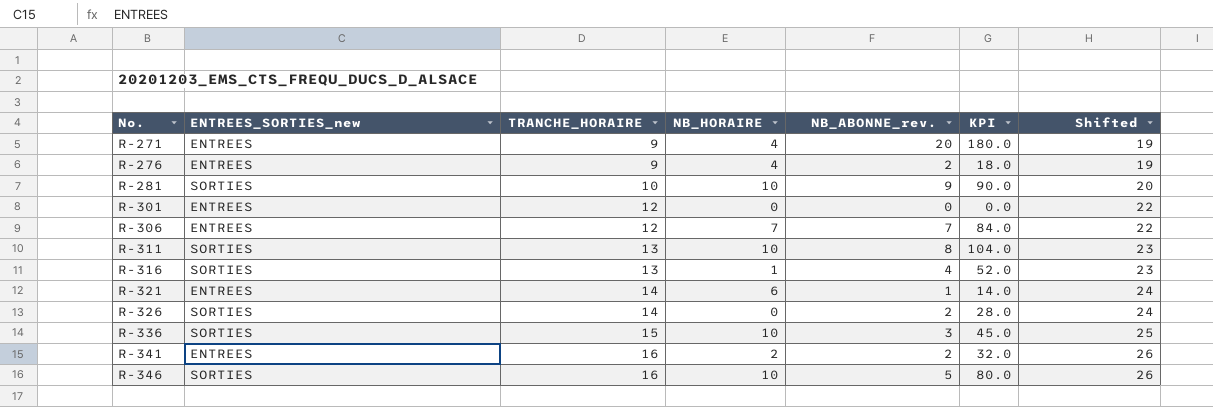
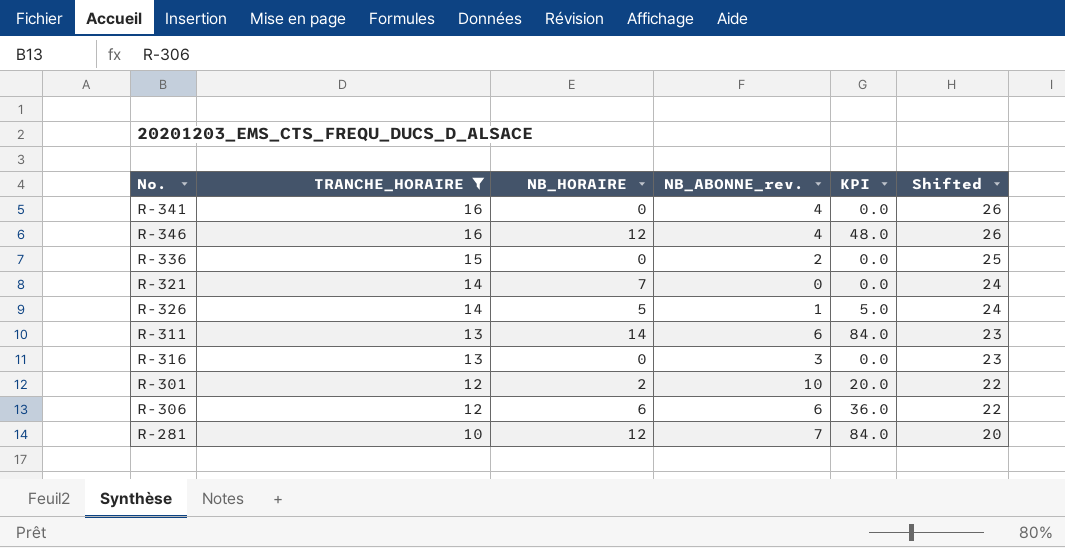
filter: none -> TRANCHE_HORAIRE != 9
row order: No. ascending -> TRANCHE_HORAIRE descending
column ENTREES_SORTIES_new | position: 2 -> none
column KPI | formula: [TRANCHE_HORAIRE] * [NB_ABONNE_rev.] -> [NB_HORAIRE] * [NB_ABONNE_rev.]
R-341 | NB_HORAIRE: 2 -> 0
R-341 | NB_ABONNE_rev.: 2 -> 4
R-346 | NB_HORAIRE: 10 -> 12
R-346 | NB_ABONNE_rev.: 5 -> 4
R-336 | NB_HORAIRE: 10 -> 0
R-336 | NB_ABONNE_rev.: 3 -> 2
R-321 | NB_HORAIRE: 6 -> 7
R-321 | NB_ABONNE_rev.: 1 -> 0
R-326 | NB_HORAIRE: 0 -> 5
R-326 | NB_ABONNE_rev.: 2 -> 1
R-311 | NB_HORAIRE: 10 -> 14
R-311 | NB_ABONNE_rev.: 8 -> 6
R-316 | NB_HORAIRE: 1 -> 0
R-316 | NB_ABONNE_rev.: 4 -> 3
R-301 | NB_HORAIRE: 0 -> 2
R-301 | NB_ABONNE_rev.: 0 -> 10
R-306 | NB_HORAIRE: 7 -> 6
R-306 | NB_ABONNE_rev.: 7 -> 6
R-281 | NB_HORAIRE: 10 -> 12
R-281 | NB_ABONNE_rev.: 9 -> 7

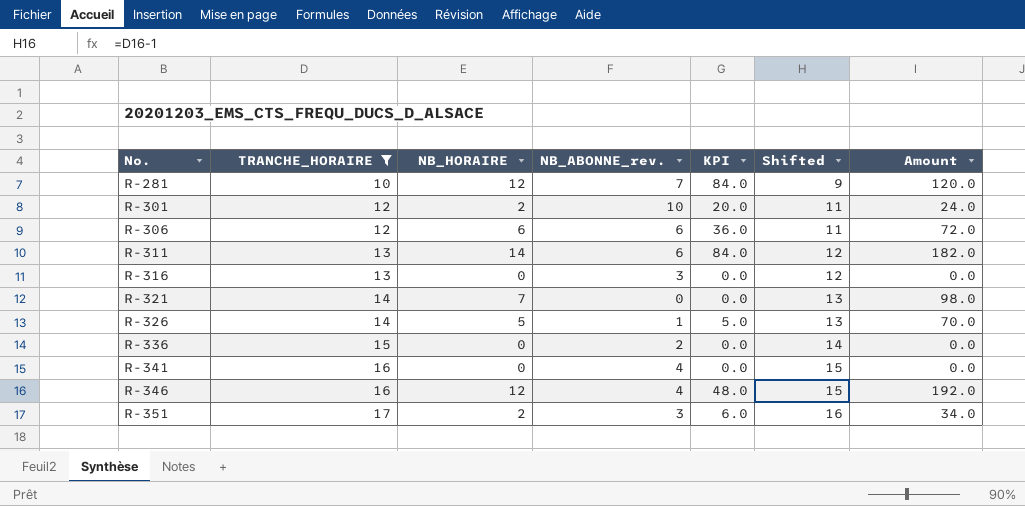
row order: TRANCHE_HORAIRE descending -> No. ascending
column Shifted | formula: [TRANCHE_HORAIRE] + 10 -> [TRANCHE_HORAIRE] - 1
column Amount | formula: none -> [TRANCHE_HORAIRE] * [NB_HORAIRE]
row R-351: none -> 17 | 2 | 3 | 6.0 | 16 | 34.0

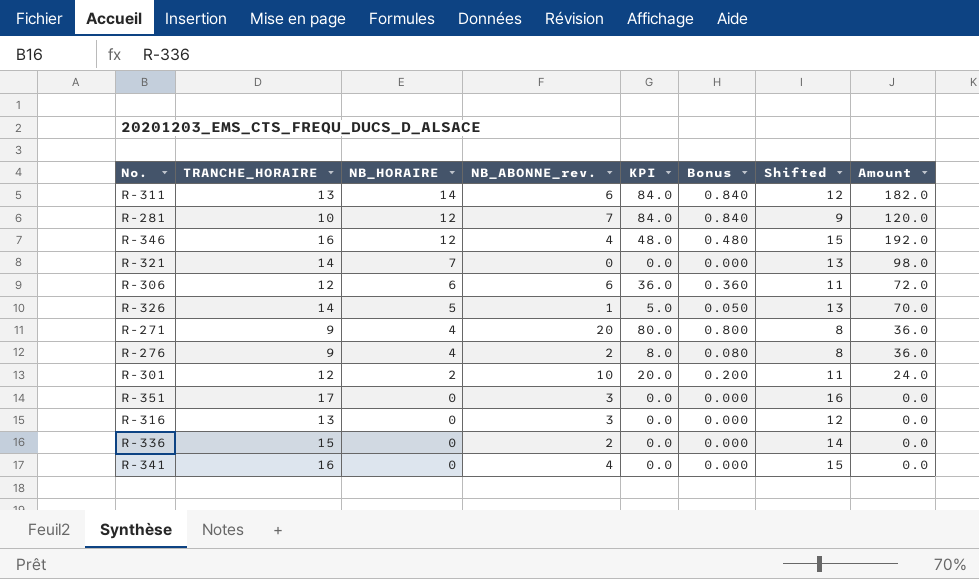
filter: TRANCHE_HORAIRE != 9 -> none
row order: No. ascending -> NB_HORAIRE descending
column Bonus | formula: none -> [KPI] * 0.01
R-351 | NB_HORAIRE: 2 -> 0
R-351 | KPI: 6.0 -> 0.0
R-351 | Amount: 34.0 -> 0.0

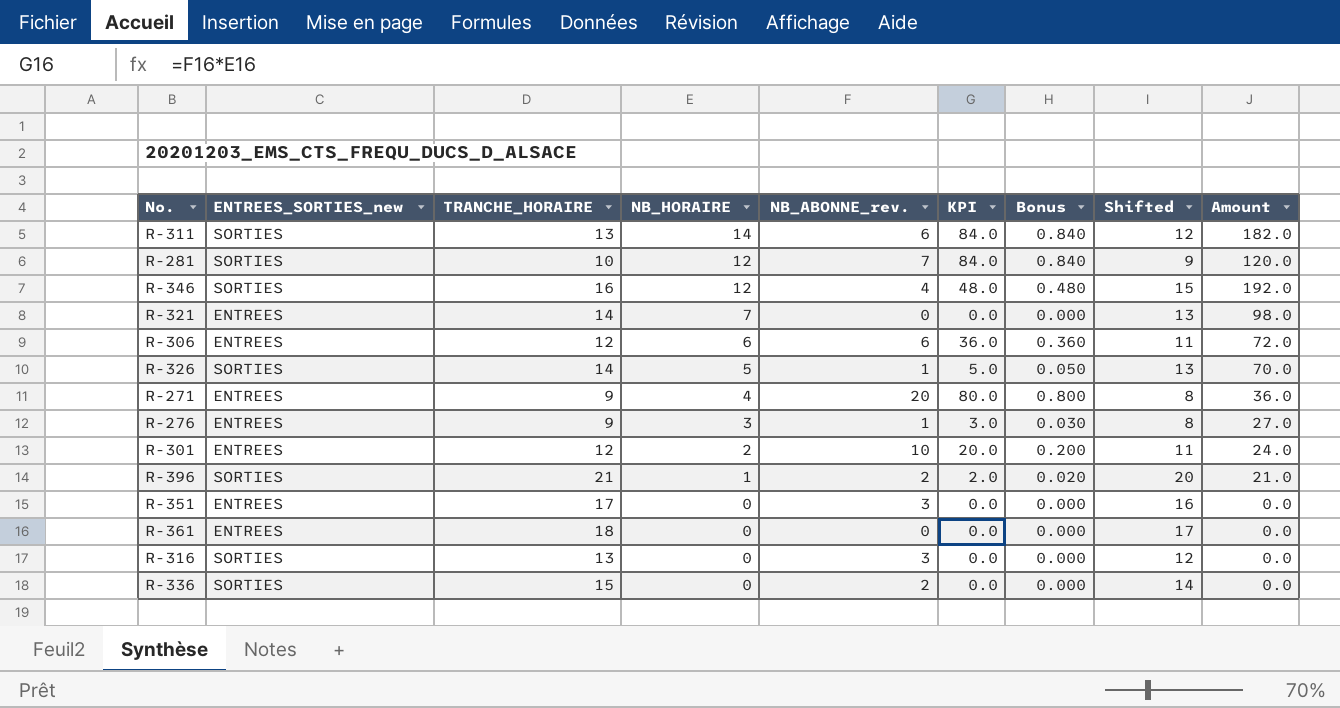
column ENTREES_SORTIES_new | position: none -> 2
row R-341: 16 | 0 | 4 | 0.0 | 0.000 | 15 | 0.0 -> none
R-276 | NB_HORAIRE: 4 -> 3
R-276 | NB_ABONNE_rev.: 2 -> 1
R-276 | KPI: 8.0 -> 3.0
R-276 | Bonus: 0.080 -> 0.030
R-276 | Amount: 36.0 -> 27.0
row R-396: none -> SORTIES | 21 | 1 | 2 | 2.0 | 0.020 | 20 | 21.0
row R-361: none -> ENTREES | 18 | 0 | 0 | 0.0 | 0.000 | 17 | 0.0

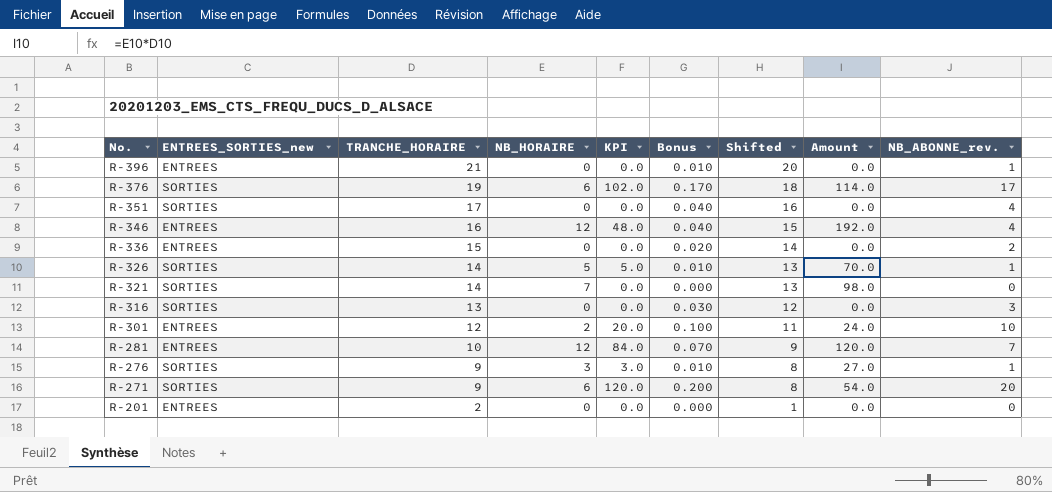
row order: NB_HORAIRE descending -> No. descending
column Bonus | formula: [KPI] * 0.01 -> [NB_ABONNE_rev.] * 0.01
column NB_ABONNE_rev. | position: 5 -> 9
row R-311: SORTIES | 13 | 14 | 6 | 84.0 | 0.840 | 12 | 182.0 -> none
row R-306: ENTREES | 12 | 6 | 6 | 36.0 | 0.360 | 11 | 72.0 -> none
row R-361: ENTREES | 18 | 0 | 0 | 0.0 | 0.000 | 17 | 0.0 -> none
R-396 | ENTREES_SORTIES_new: SORTIES -> ENTREES
R-396 | NB_HORAIRE: 1 -> 0
R-396 | KPI: 2.0 -> 0.0
R-396 | Amount: 21.0 -> 0.0
R-396 | NB_ABONNE_rev.: 2 -> 1
row R-376: none -> SORTIES | 19 | 6 | 102.0 | 0.170 | 18 | 114.0 | 17
R-351 | ENTREES_SORTIES_new: ENTREES -> SORTIES
R-351 | NB_ABONNE_rev.: 3 -> 4
R-346 | ENTREES_SORTIES_new: SORTIES -> ENTREES
R-336 | ENTREES_SORTIES_new: SORTIES -> ENTREES
R-321 | ENTREES_SORTIES_new: ENTREES -> SORTIES
R-281 | ENTREES_SORTIES_new: SORTIES -> ENTREES
R-276 | ENTREES_SORTIES_new: ENTREES -> SORTIES
R-271 | ENTREES_SORTIES_new: ENTREES -> SORTIES
R-271 | NB_HORAIRE: 4 -> 6
R-271 | KPI: 80.0 -> 120.0
R-271 | Amount: 36.0 -> 54.0
row R-201: none -> ENTREES | 2 | 0 | 0.0 | 0.000 | 1 | 0.0 | 0

